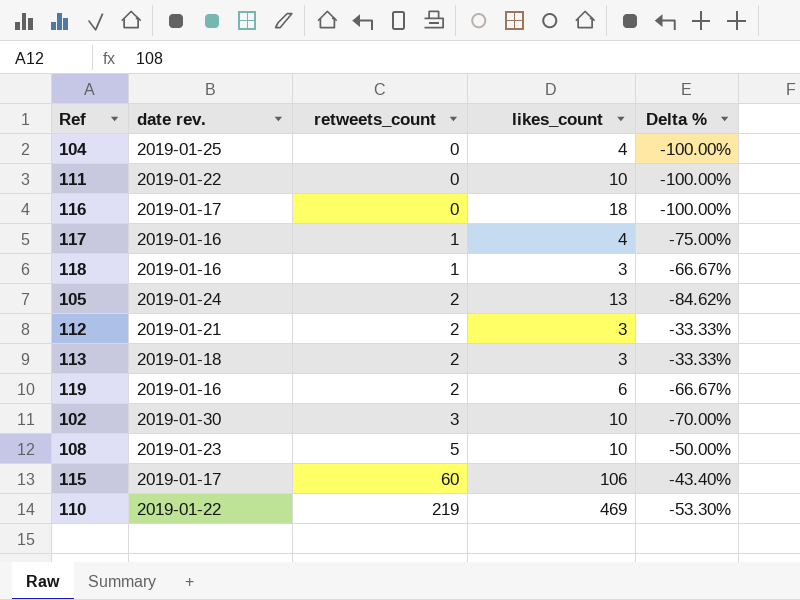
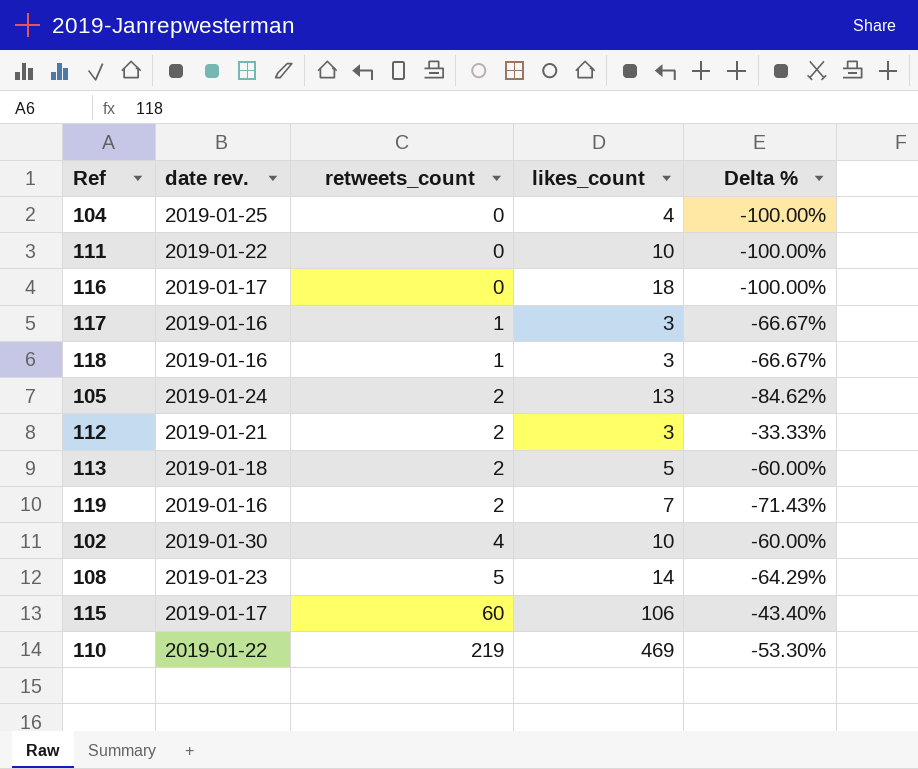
117 | likes_count: 4 -> 3
117 | Delta %: -75.00% -> -66.67%
113 | likes_count: 3 -> 5
113 | Delta %: -33.33% -> -60.00%
119 | likes_count: 6 -> 7
119 | Delta %: -66.67% -> -71.43%
102 | retweets_count: 3 -> 4
102 | Delta %: -70.00% -> -60.00%
108 | likes_count: 10 -> 14
108 | Delta %: -50.00% -> -64.29%

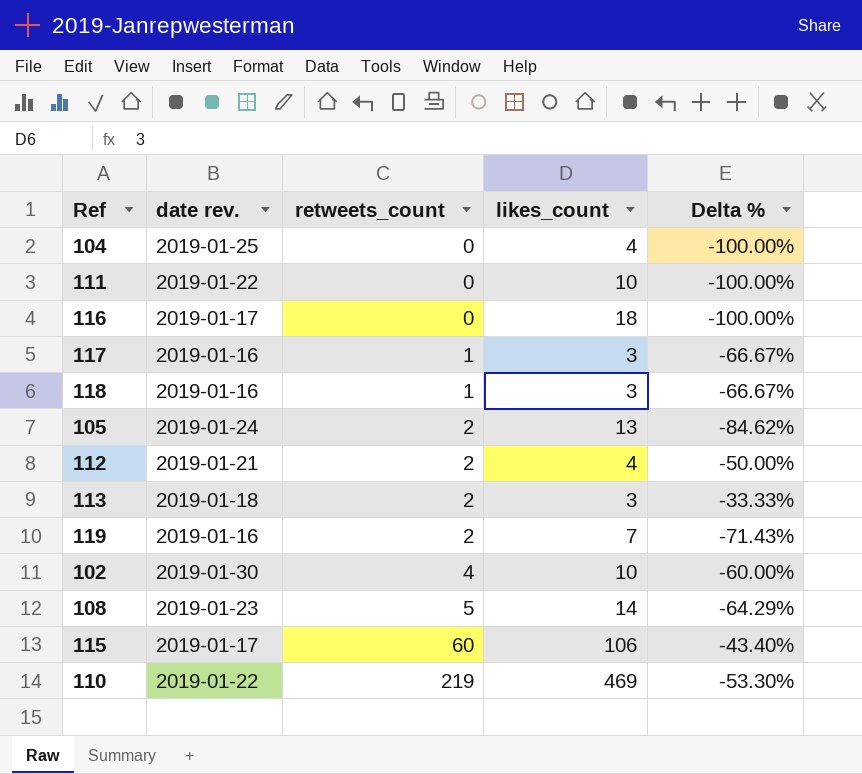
112 | likes_count: 3 -> 4
112 | Delta %: -33.33% -> -50.00%
113 | likes_count: 5 -> 3
113 | Delta %: -60.00% -> -33.33%

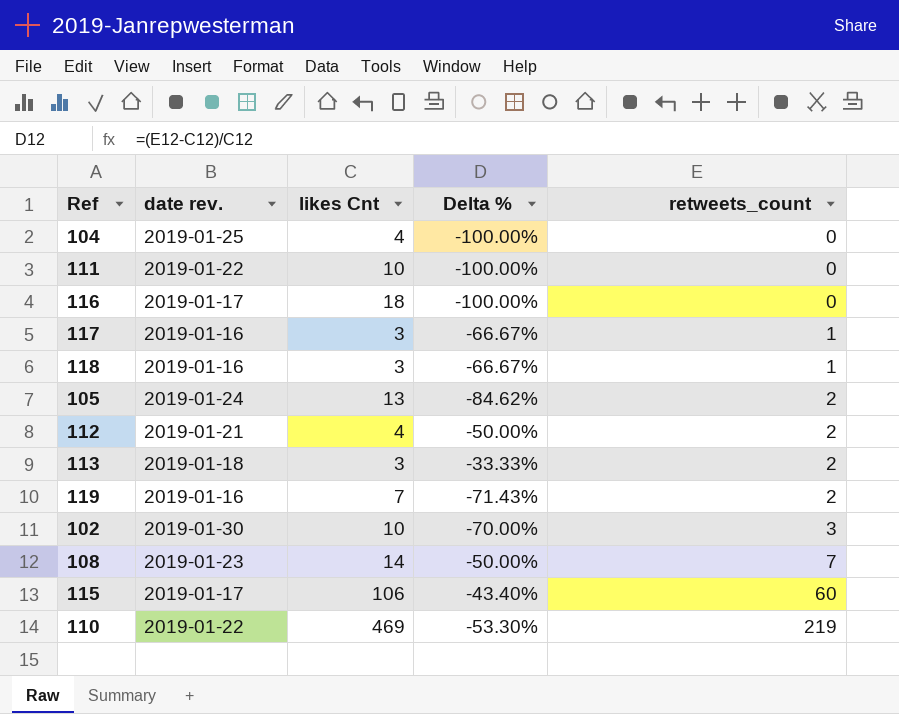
column name: likes_count -> likes Cnt
column retweets_count | position: 3 -> 5
102 | Delta %: -60.00% -> -70.00%
102 | retweets_count: 4 -> 3
108 | Delta %: -64.29% -> -50.00%
108 | retweets_count: 5 -> 7

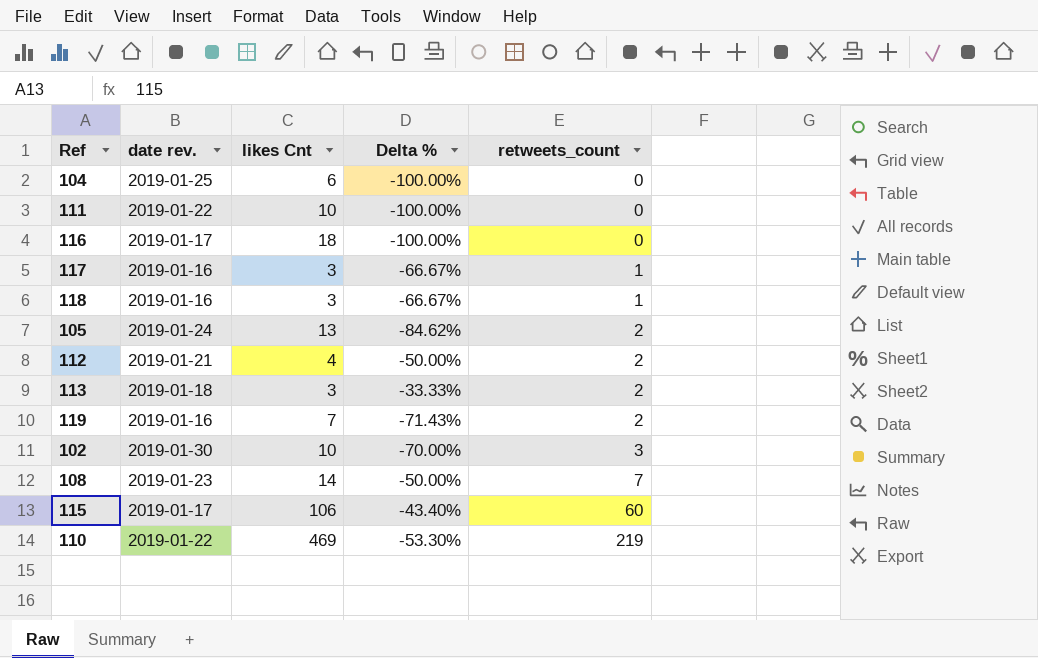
104 | likes Cnt: 4 -> 6

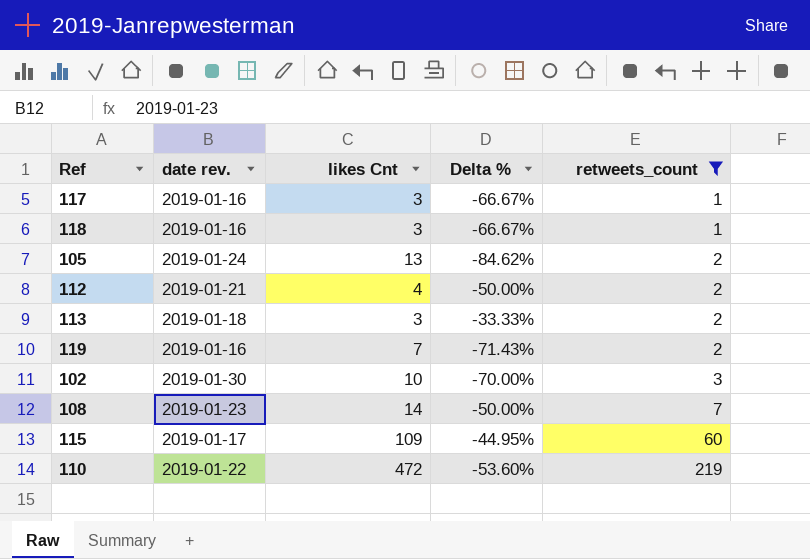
filter: none -> retweets_count != 0
115 | likes Cnt: 106 -> 109
115 | Delta %: -43.40% -> -44.95%
110 | likes Cnt: 469 -> 472
110 | Delta %: -53.30% -> -53.60%

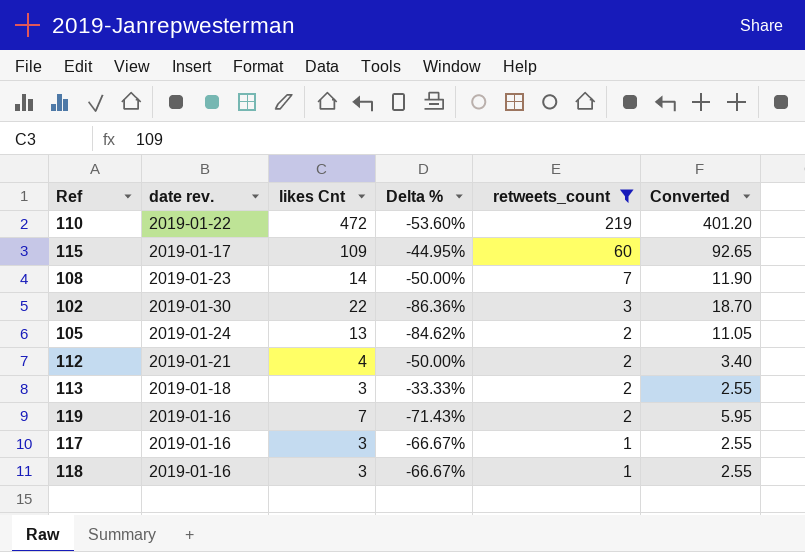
row order: retweets_count ascending -> retweets_count descending
column Converted | formula: none -> [likes Cnt] * 0.85
102 | likes Cnt: 10 -> 22
102 | Delta %: -70.00% -> -86.36%

